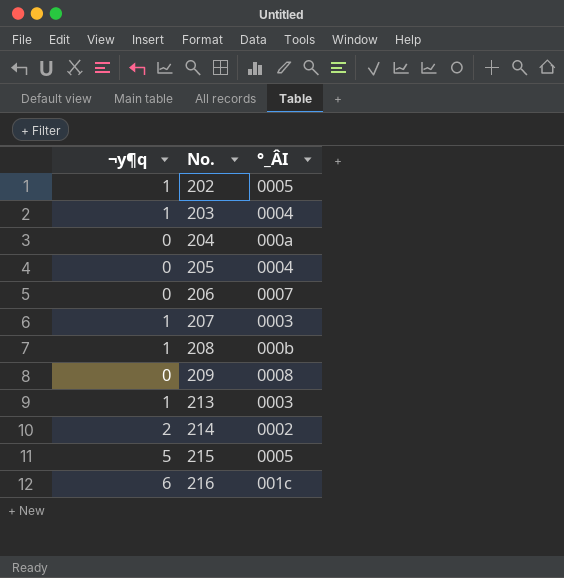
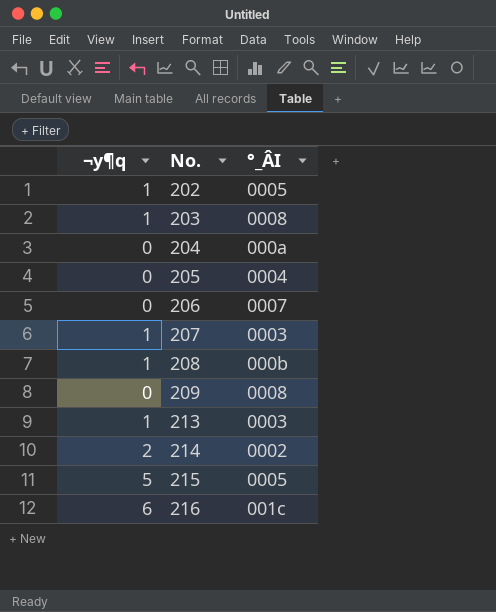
203 | °_ÂI: 0004 -> 0008

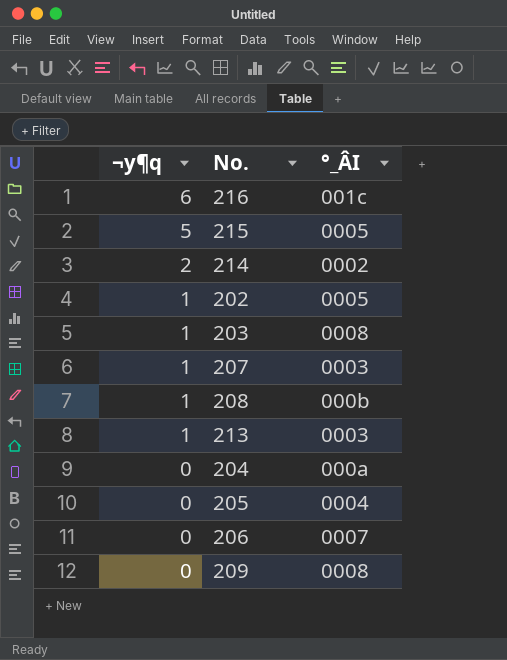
row order: No. ascending -> ¬y¶q descending

